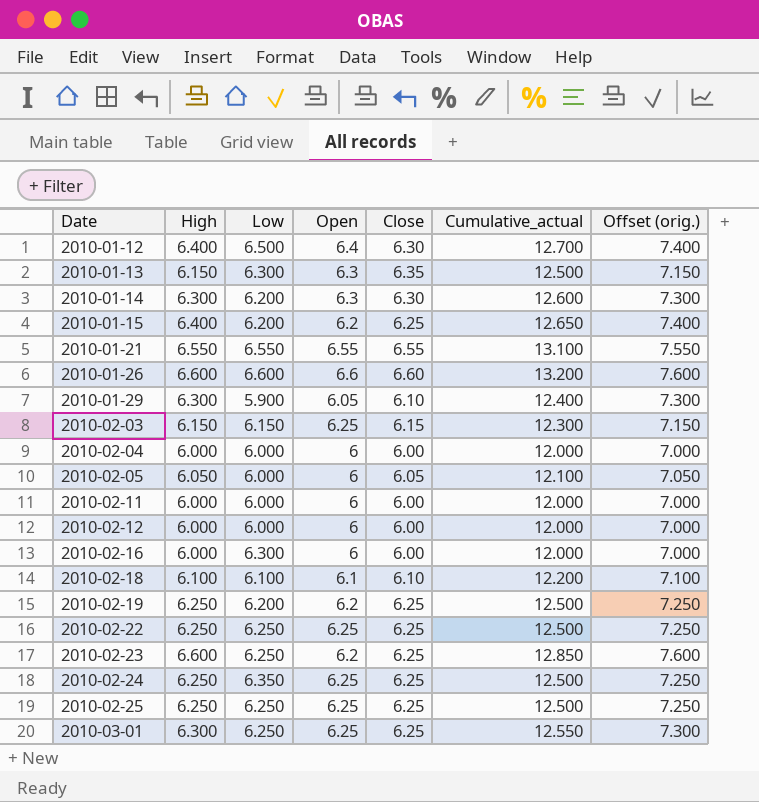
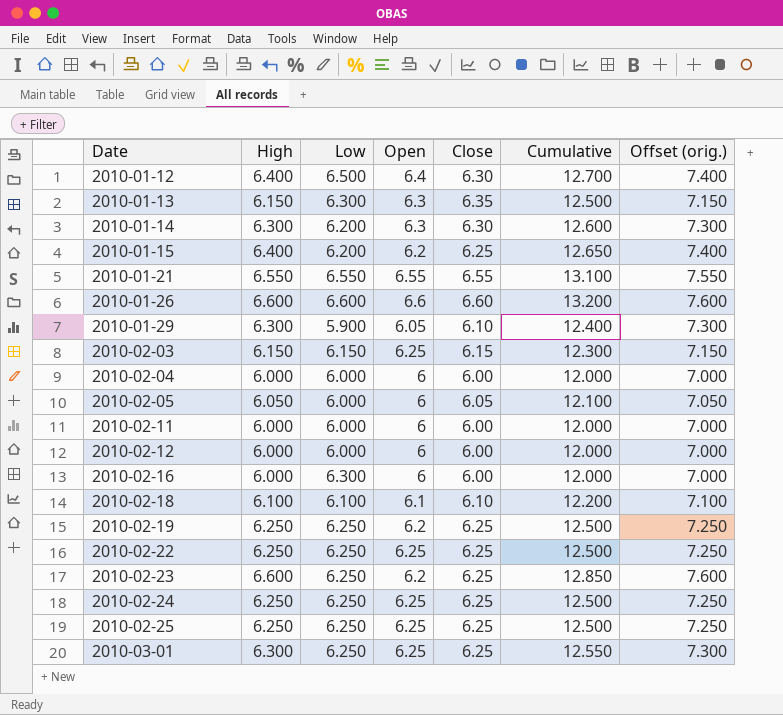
column name: Cumulative_actual -> Cumulative
2010-02-19 | Low: 6.200 -> 6.250
2010-02-24 | Low: 6.350 -> 6.250

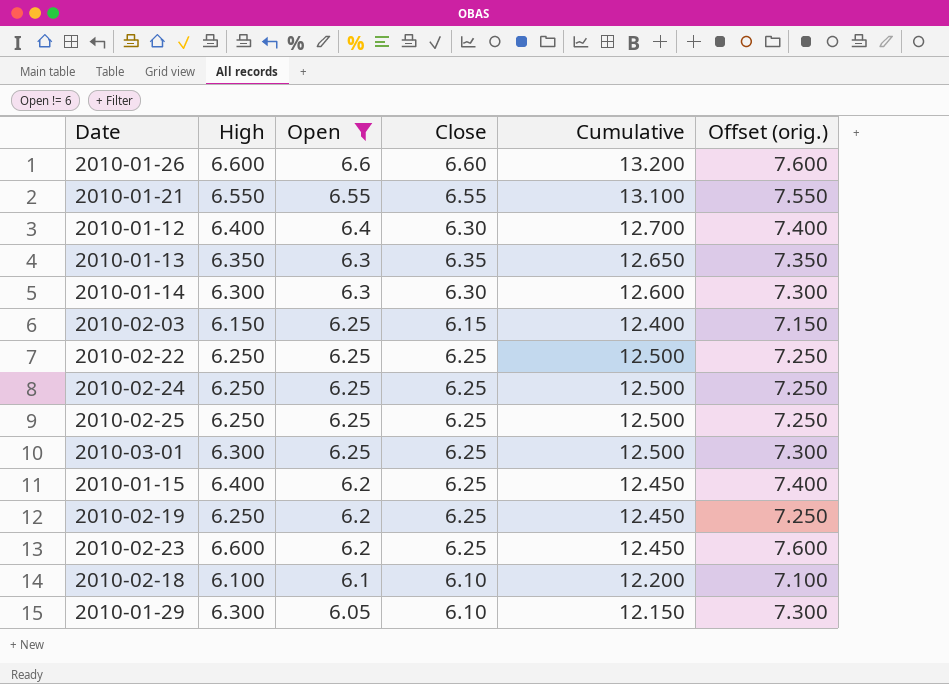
filter: none -> Open != 6
row order: Date ascending -> Open descending
column Low | position: 3 -> none
column Cumulative | formula: [High] + [Close] -> [Open] + [Close]
2010-01-13 | High: 6.150 -> 6.350
2010-01-13 | Offset (orig.): 7.150 -> 7.350

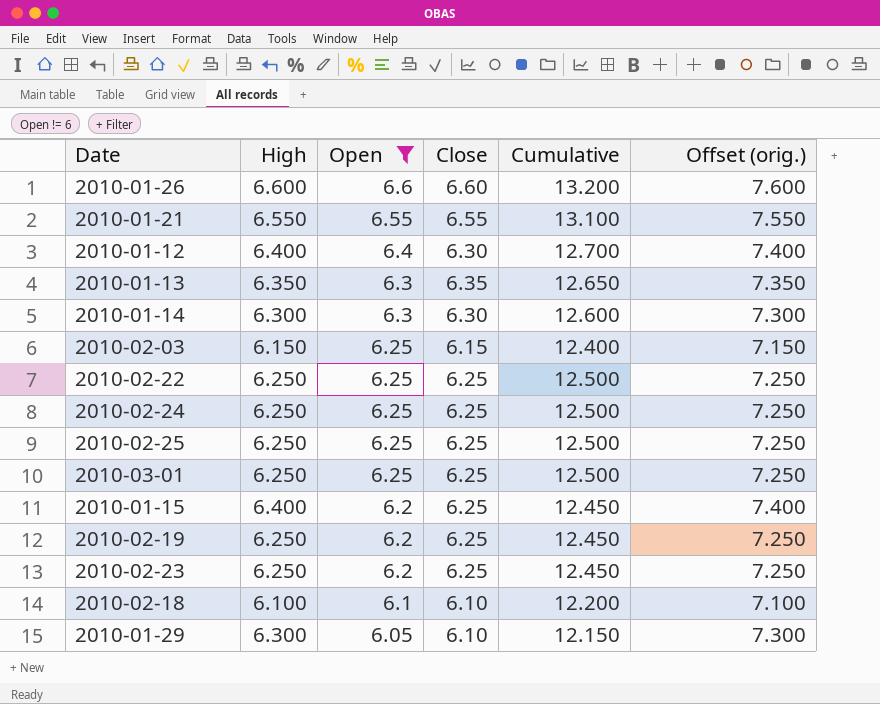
2010-03-01 | High: 6.300 -> 6.250
2010-03-01 | Offset (orig.): 7.300 -> 7.250
2010-02-23 | High: 6.600 -> 6.250
2010-02-23 | Offset (orig.): 7.600 -> 7.250

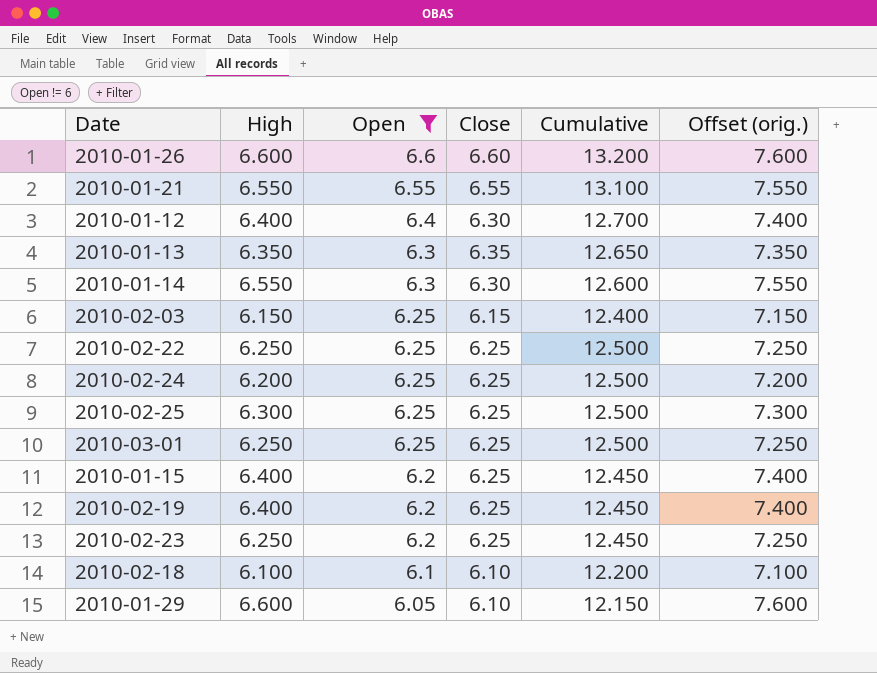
2010-01-14 | High: 6.300 -> 6.550
2010-01-14 | Offset (orig.): 7.300 -> 7.550
2010-02-24 | High: 6.250 -> 6.200
2010-02-24 | Offset (orig.): 7.250 -> 7.200
2010-02-25 | High: 6.250 -> 6.300
2010-02-25 | Offset (orig.): 7.250 -> 7.300
2010-02-19 | High: 6.250 -> 6.400
2010-02-19 | Offset (orig.): 7.250 -> 7.400
2010-01-29 | High: 6.300 -> 6.600
2010-01-29 | Offset (orig.): 7.300 -> 7.600

